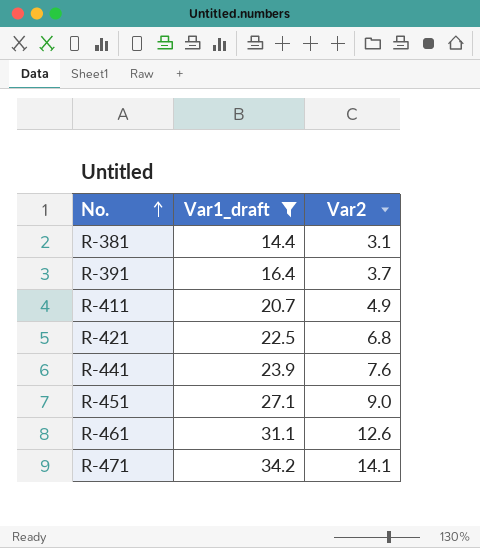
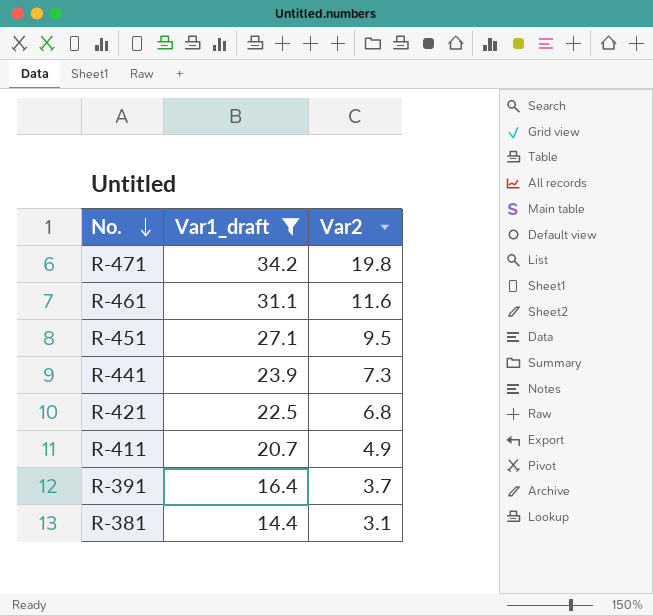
row order: No. ascending -> No. descending
R-471 | Var2: 14.1 -> 19.8
R-461 | Var2: 12.6 -> 11.6
R-451 | Var2: 9.0 -> 9.5
R-441 | Var2: 7.6 -> 7.3

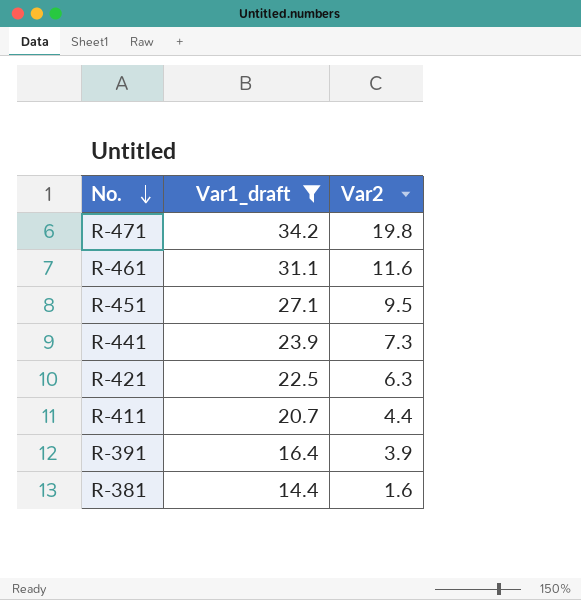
R-421 | Var2: 6.8 -> 6.3
R-411 | Var2: 4.9 -> 4.4
R-391 | Var2: 3.7 -> 3.9
R-381 | Var2: 3.1 -> 1.6

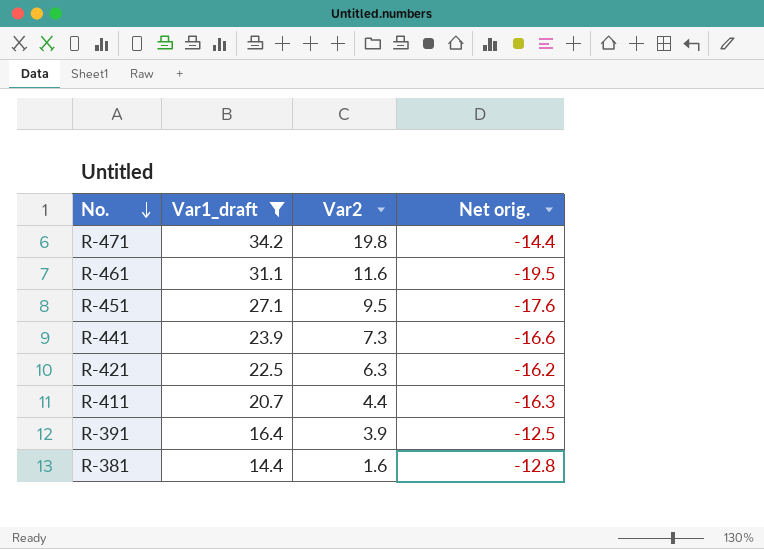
column Net orig. | formula: none -> [Var2] - [Var1_draft]

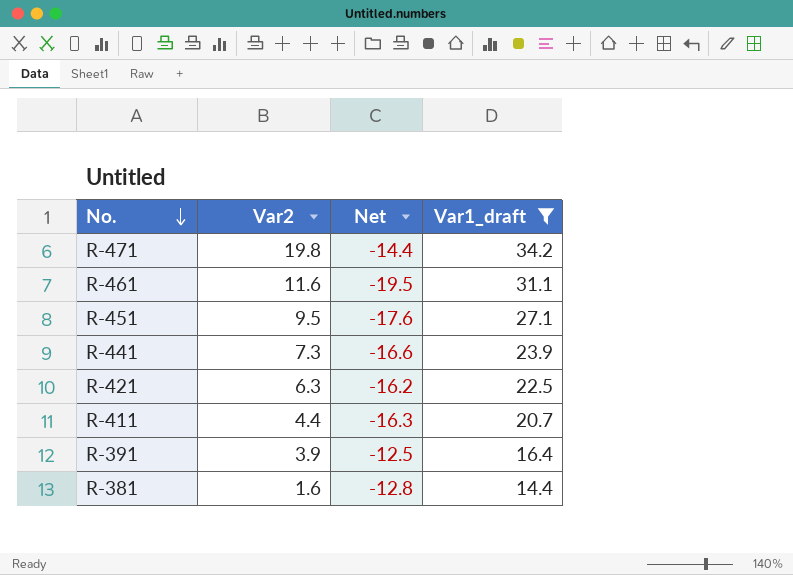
column name: Net orig. -> Net
column Var1_draft | position: 2 -> 4

